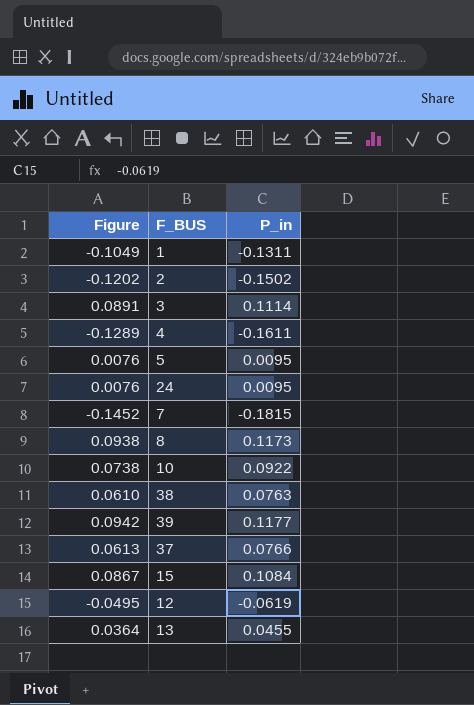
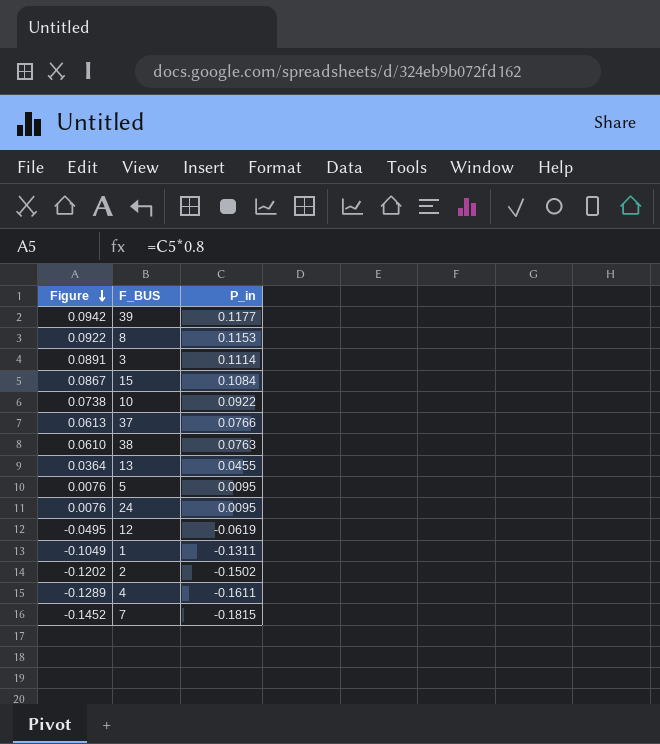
row order: none -> Figure descending
8 | Figure: 0.0938 -> 0.0922
8 | P_in: 0.1173 -> 0.1153

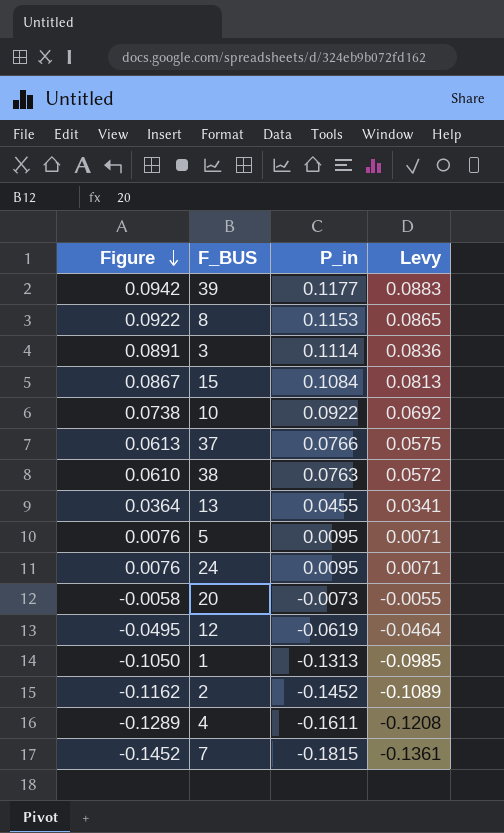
column Levy | formula: none -> [P_in] * 0.75
row 20: none -> -0.0058 | -0.0073 | -0.0055
1 | Figure: -0.1049 -> -0.1050
1 | P_in: -0.1311 -> -0.1313
2 | Figure: -0.1202 -> -0.1162
2 | P_in: -0.1502 -> -0.1452

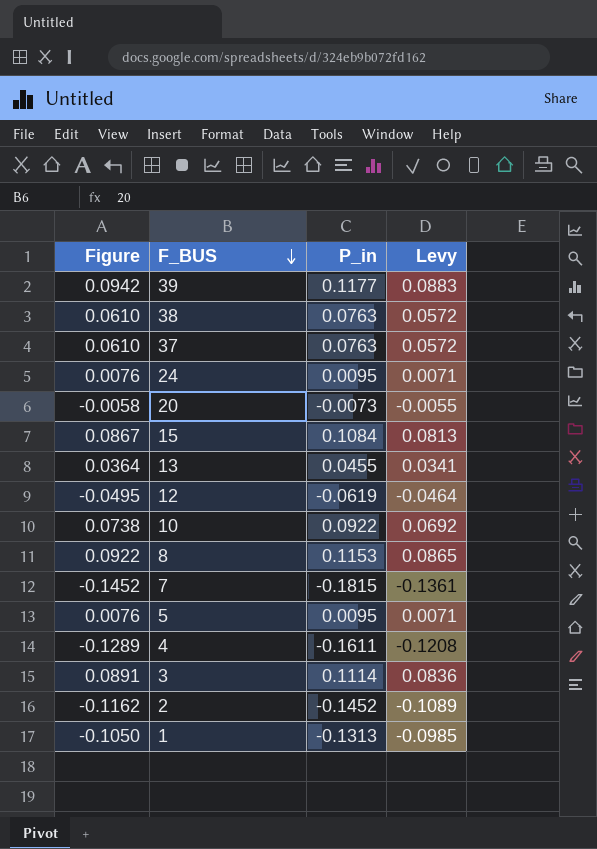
row order: Figure descending -> F_BUS descending
37 | Figure: 0.0613 -> 0.0610
37 | P_in: 0.0766 -> 0.0763
37 | Levy: 0.0575 -> 0.0572

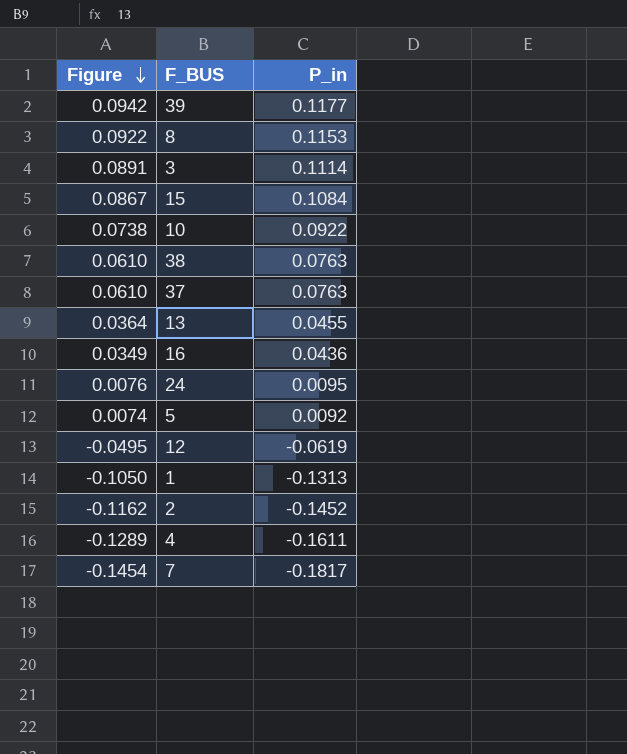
row order: F_BUS descending -> Figure descending
column Levy | formula: [P_in] * 0.75 -> none
row 20: -0.0058 | -0.0073 | -0.0055 -> none
row 16: none -> 0.0349 | 0.0436
5 | Figure: 0.0076 -> 0.0074
5 | P_in: 0.0095 -> 0.0092
7 | Figure: -0.1452 -> -0.1454
7 | P_in: -0.1815 -> -0.1817

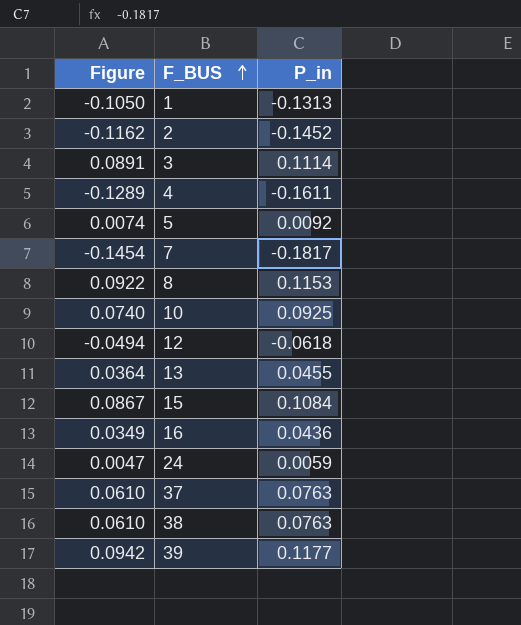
row order: Figure descending -> F_BUS ascending
10 | Figure: 0.0738 -> 0.0740
10 | P_in: 0.0922 -> 0.0925
12 | Figure: -0.0495 -> -0.0494
12 | P_in: -0.0619 -> -0.0618
24 | Figure: 0.0076 -> 0.0047
24 | P_in: 0.0095 -> 0.0059

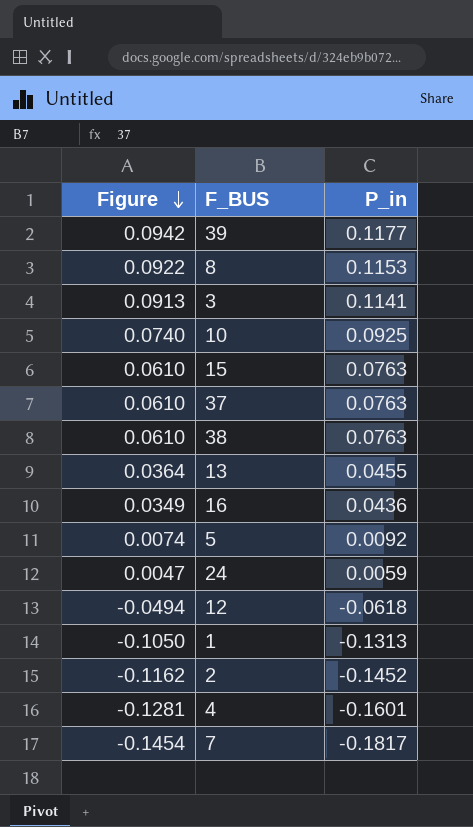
row order: F_BUS ascending -> Figure descending
3 | Figure: 0.0891 -> 0.0913
3 | P_in: 0.1114 -> 0.1141
15 | Figure: 0.0867 -> 0.0610
15 | P_in: 0.1084 -> 0.0763
4 | Figure: -0.1289 -> -0.1281
4 | P_in: -0.1611 -> -0.1601

